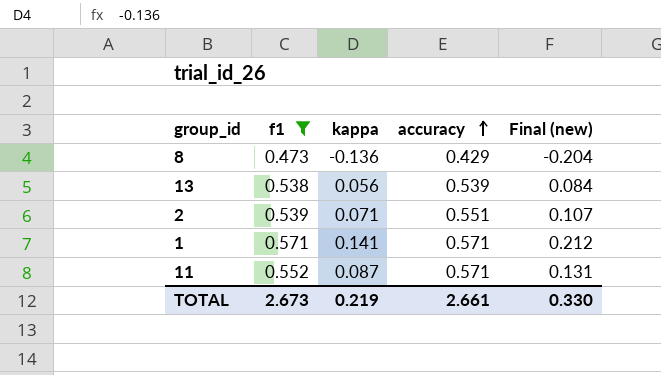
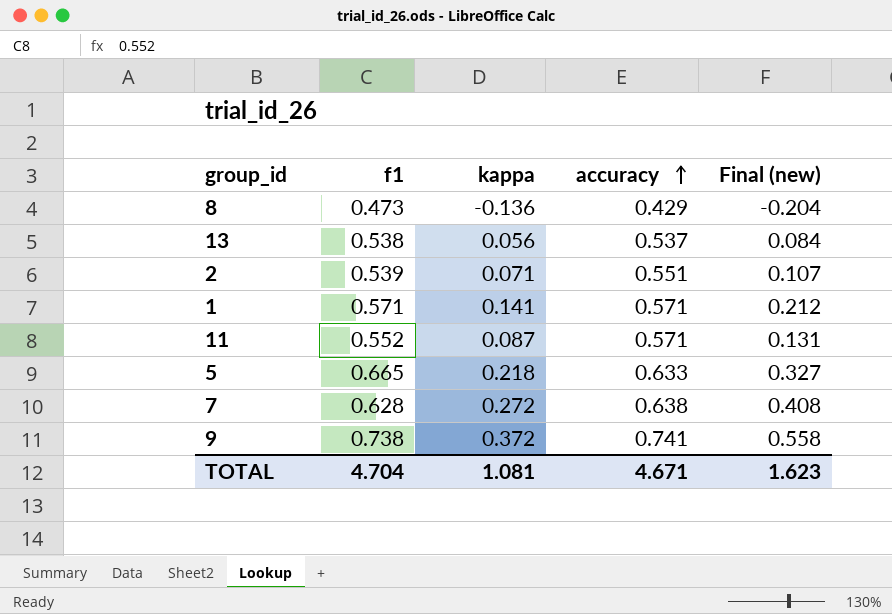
filter: f1 <= 0.571 -> none
13 | accuracy: 0.539 -> 0.537
TOTAL | f1: 2.673 -> 4.704
TOTAL | kappa: 0.219 -> 1.081
TOTAL | accuracy: 2.661 -> 4.671
TOTAL | Final (new): 0.330 -> 1.623

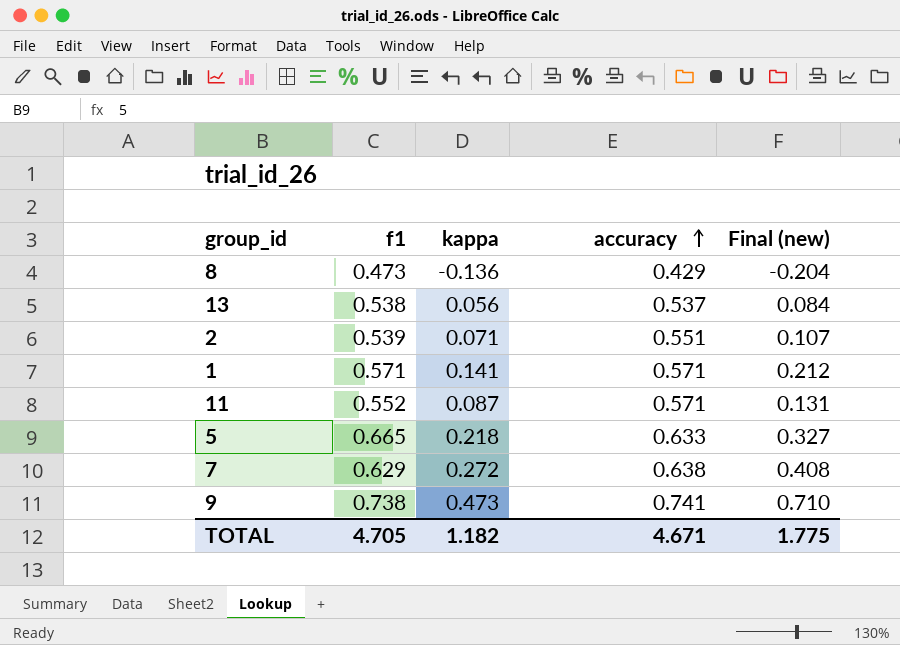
7 | f1: 0.628 -> 0.629
9 | kappa: 0.372 -> 0.473
9 | Final (new): 0.558 -> 0.710
TOTAL | f1: 4.704 -> 4.705
TOTAL | kappa: 1.081 -> 1.182
TOTAL | Final (new): 1.623 -> 1.775

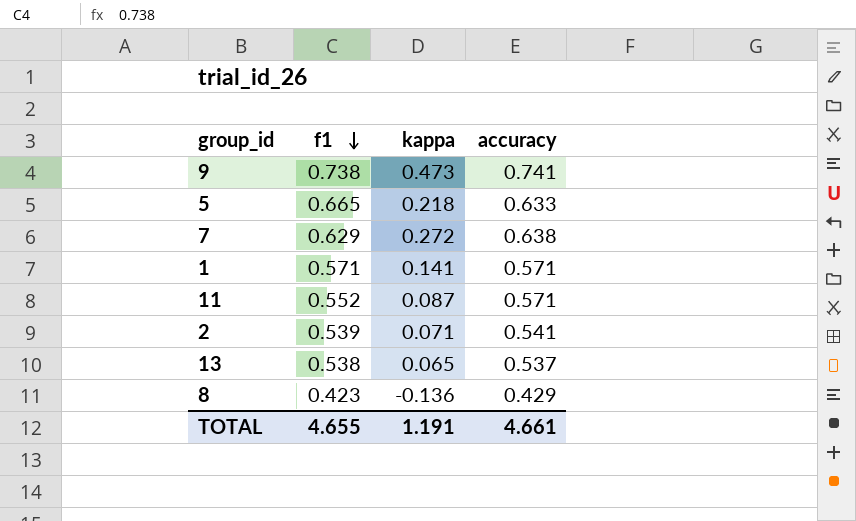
row order: accuracy ascending -> f1 descending
column Final (new) | formula: [kappa] * 1.5 -> none
2 | accuracy: 0.551 -> 0.541
13 | kappa: 0.056 -> 0.065
8 | f1: 0.473 -> 0.423
TOTAL | f1: 4.705 -> 4.655
TOTAL | kappa: 1.182 -> 1.191
TOTAL | accuracy: 4.671 -> 4.661

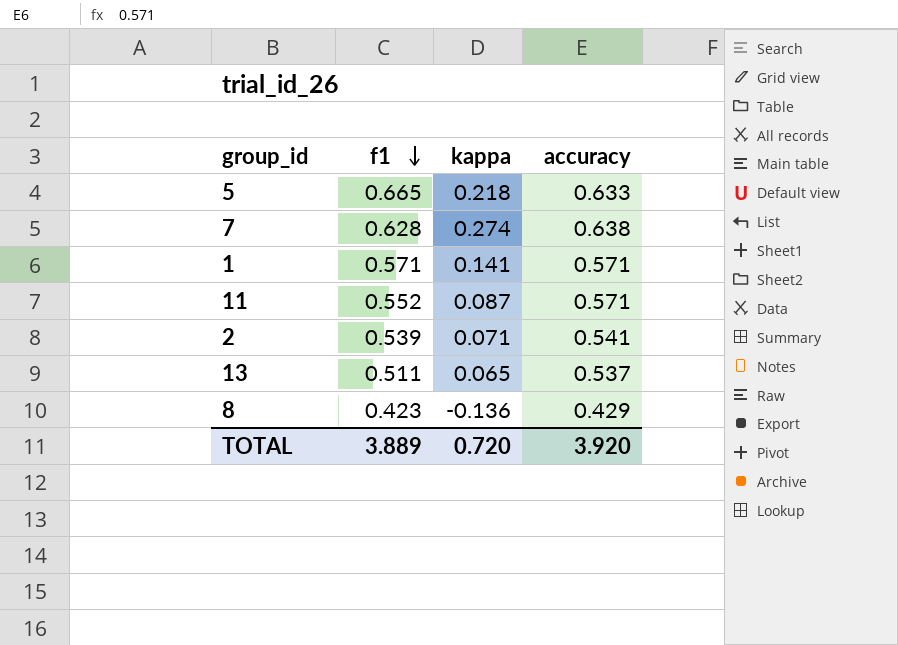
row 9: 0.738 | 0.473 | 0.741 -> none
7 | f1: 0.629 -> 0.628
7 | kappa: 0.272 -> 0.274
13 | f1: 0.538 -> 0.511
TOTAL | f1: 4.655 -> 3.889
TOTAL | kappa: 1.191 -> 0.720
TOTAL | accuracy: 4.661 -> 3.920

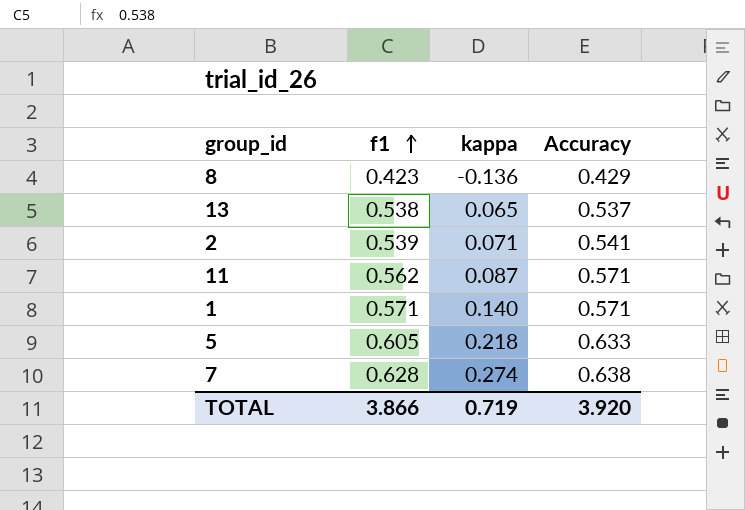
row order: f1 descending -> f1 ascending
column name: accuracy -> Accuracy
13 | f1: 0.511 -> 0.538
11 | f1: 0.552 -> 0.562
1 | kappa: 0.141 -> 0.140
5 | f1: 0.665 -> 0.605
TOTAL | f1: 3.889 -> 3.866
TOTAL | kappa: 0.720 -> 0.719

